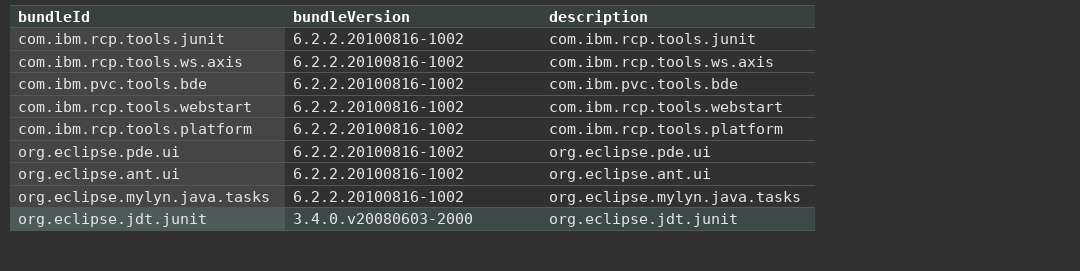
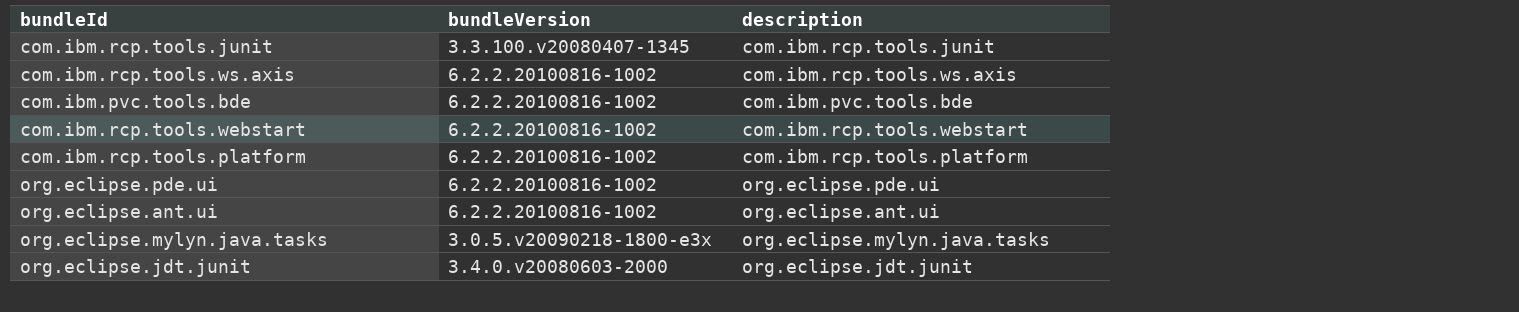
com.ibm.rcp.tools.junit | bundleVersion: 6.2.2.20100816-1002 -> 3.3.100.v20080407-1345
org.eclipse.mylyn.java.tasks | bundleVersion: 6.2.2.20100816-1002 -> 3.0.5.v20090218-1800-e3x

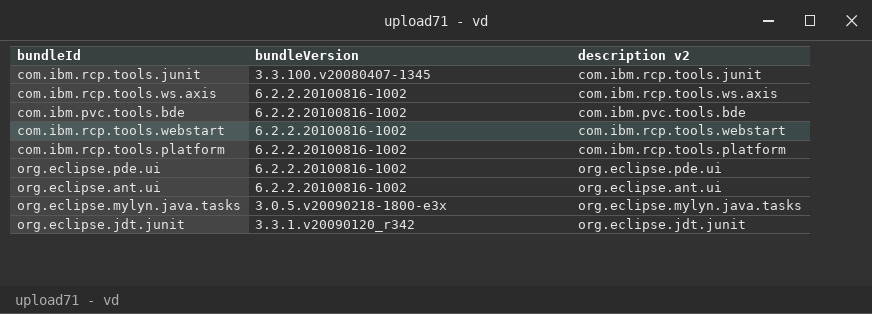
column name: description -> description v2
org.eclipse.jdt.junit | bundleVersion: 3.4.0.v20080603-2000 -> 3.3.1.v20090120_r342

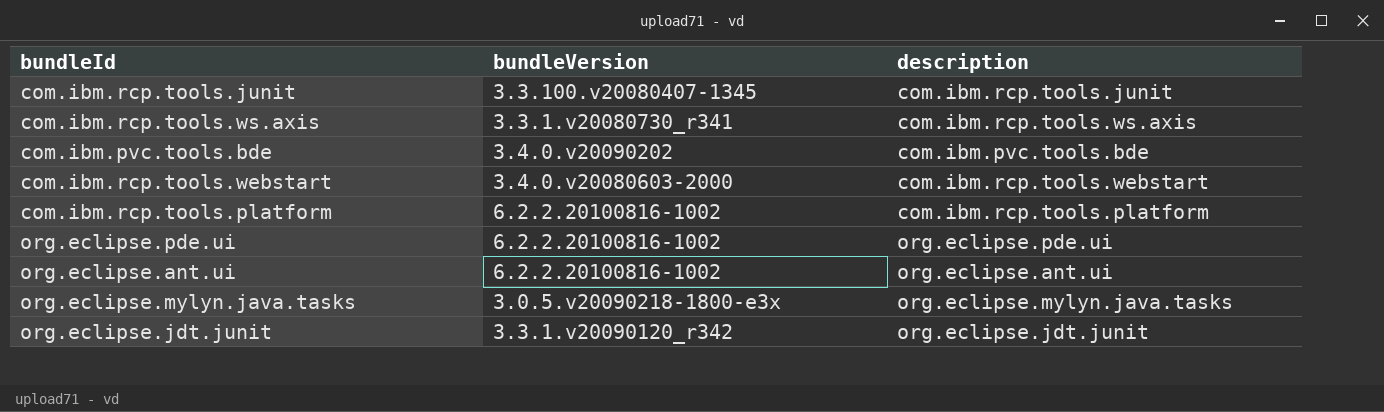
column name: description v2 -> description
com.ibm.rcp.tools.ws.axis | bundleVersion: 6.2.2.20100816-1002 -> 3.3.1.v20080730_r341
com.ibm.pvc.tools.bde | bundleVersion: 6.2.2.20100816-1002 -> 3.4.0.v20090202
com.ibm.rcp.tools.webstart | bundleVersion: 6.2.2.20100816-1002 -> 3.4.0.v20080603-2000

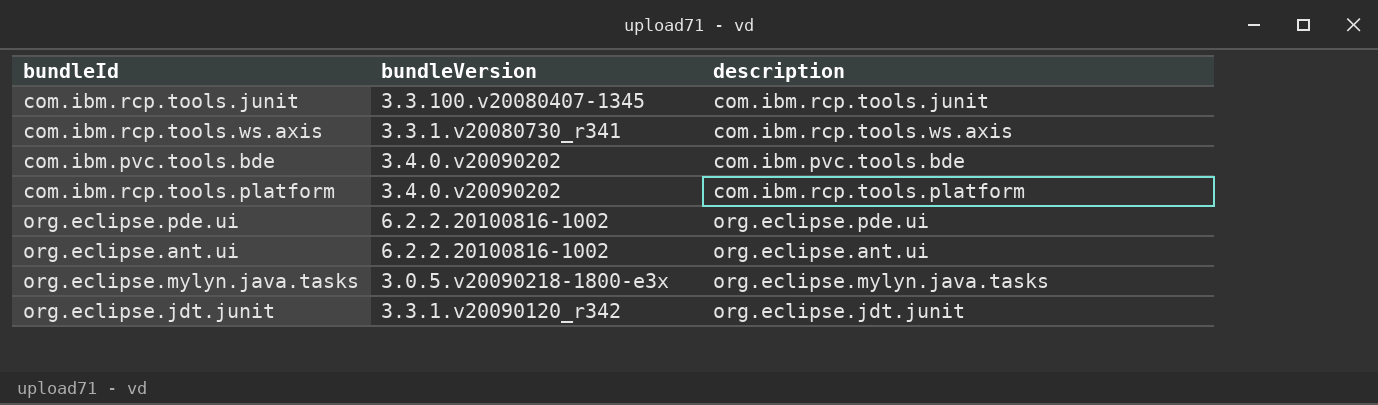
row com.ibm.rcp.tools.webstart: 3.4.0.v20080603-2000 | com.ibm.rcp.tools.webstart -> none
com.ibm.rcp.tools.platform | bundleVersion: 6.2.2.20100816-1002 -> 3.4.0.v20090202

